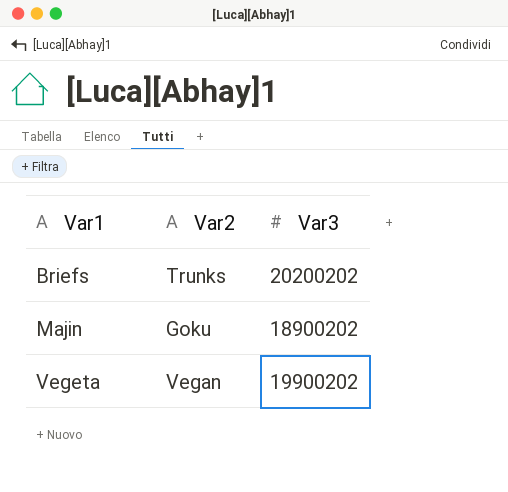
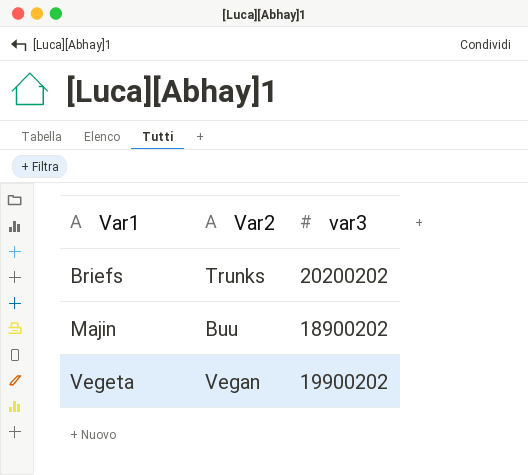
column name: Var3 -> var3
Majin | Var2: Goku -> Buu

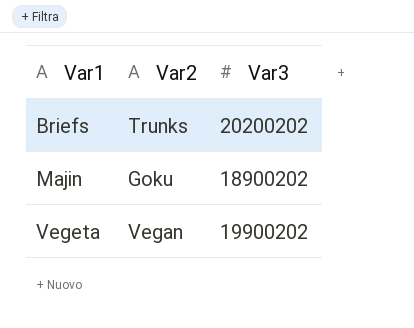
column name: var3 -> Var3
Majin | Var2: Buu -> Goku

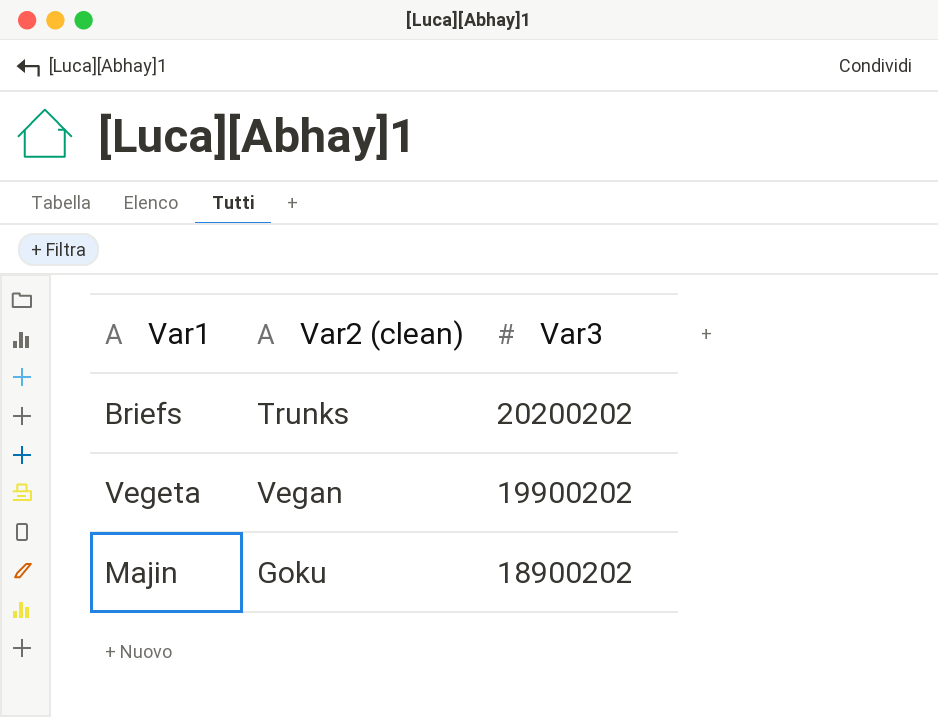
row order: Var1 ascending -> Var3 descending
column name: Var2 -> Var2 (clean)

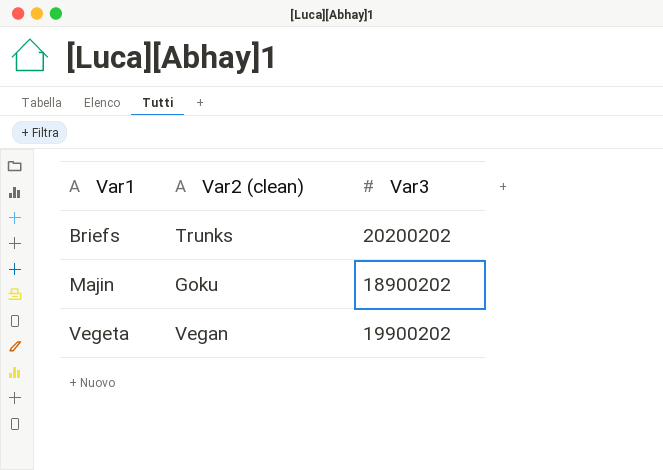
row order: Var3 descending -> Var1 ascending

